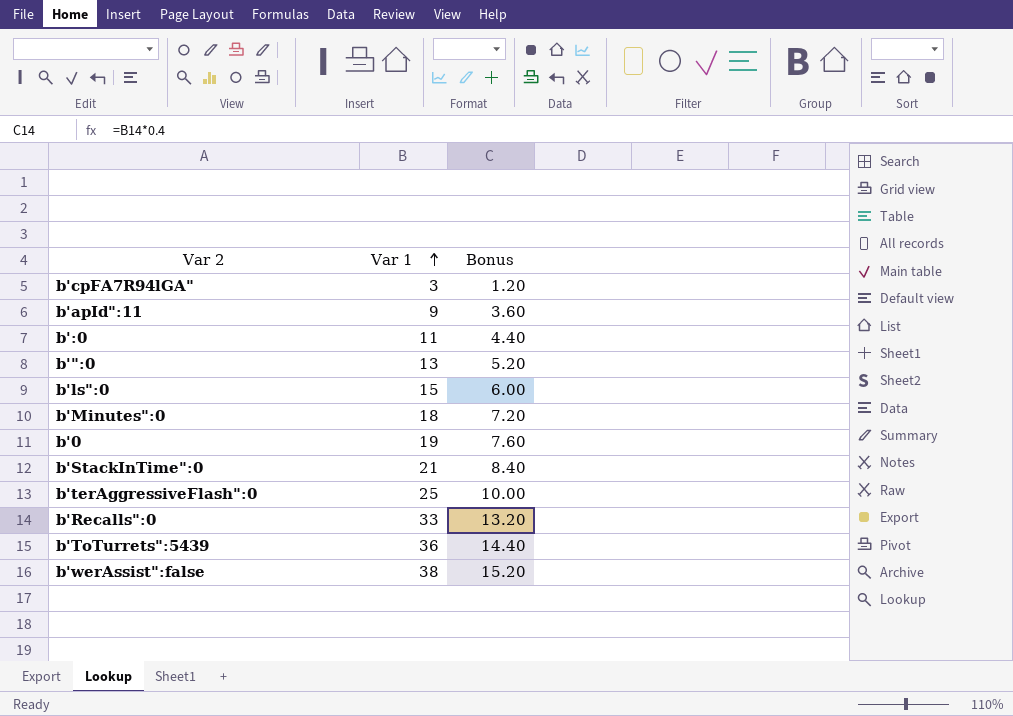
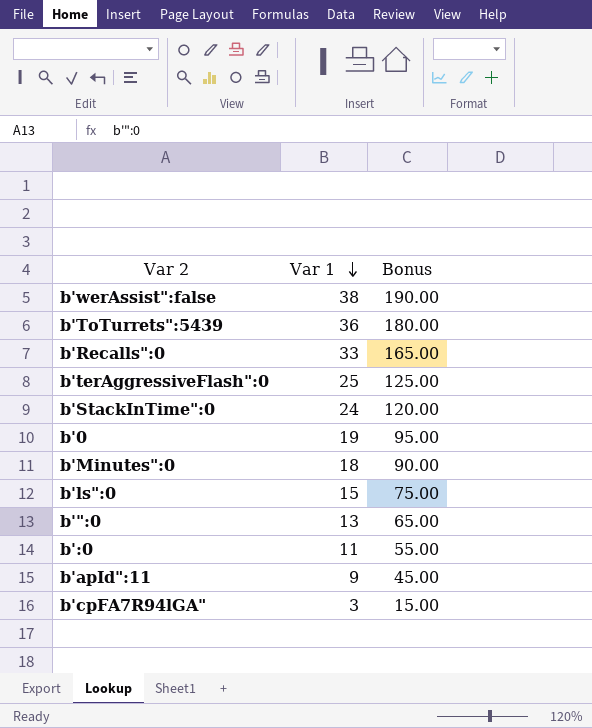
row order: Var 1 ascending -> Var 1 descending
column Bonus | formula: [Var 1] * 0.4 -> [Var 1] * 5
b'StackInTime":0 | Var 1: 21 -> 24

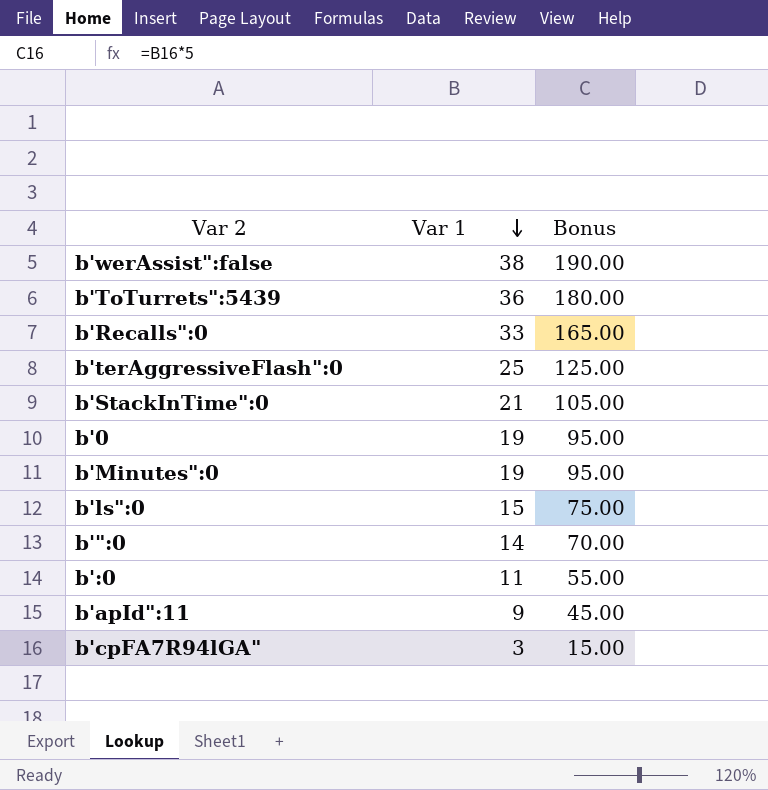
b'StackInTime":0 | Var 1: 24 -> 21
b'StackInTime":0 | Bonus: 120.00 -> 105.00
b'Minutes":0 | Var 1: 18 -> 19
b'Minutes":0 | Bonus: 90.00 -> 95.00
b'":0 | Var 1: 13 -> 14
b'":0 | Bonus: 65.00 -> 70.00

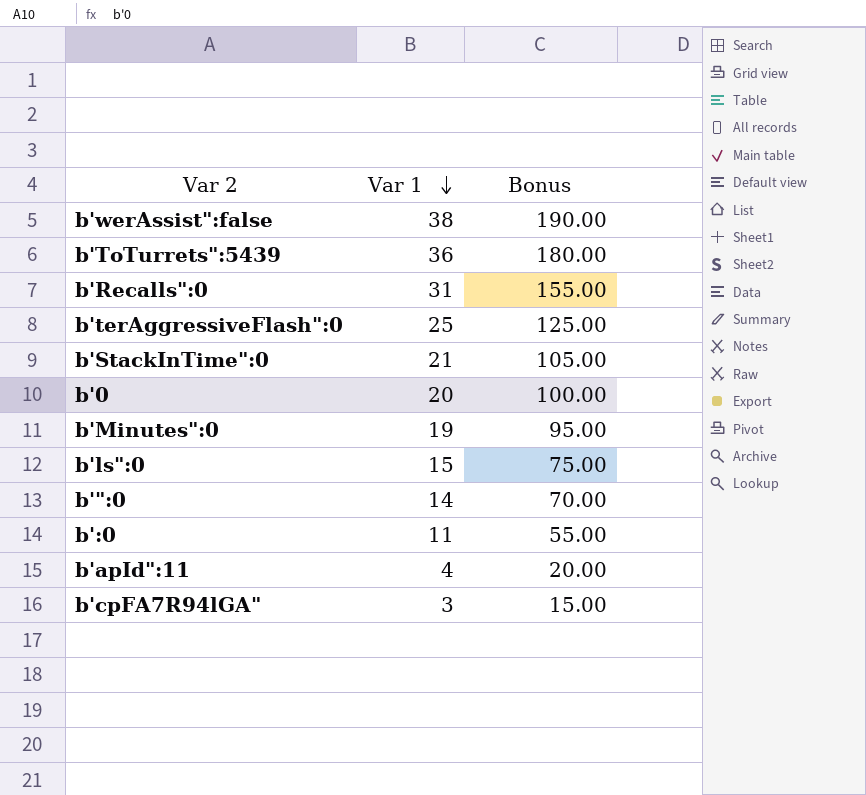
b'Recalls":0 | Var 1: 33 -> 31
b'Recalls":0 | Bonus: 165.00 -> 155.00
b'0 | Var 1: 19 -> 20
b'0 | Bonus: 95.00 -> 100.00
b'apId":11 | Var 1: 9 -> 4
b'apId":11 | Bonus: 45.00 -> 20.00

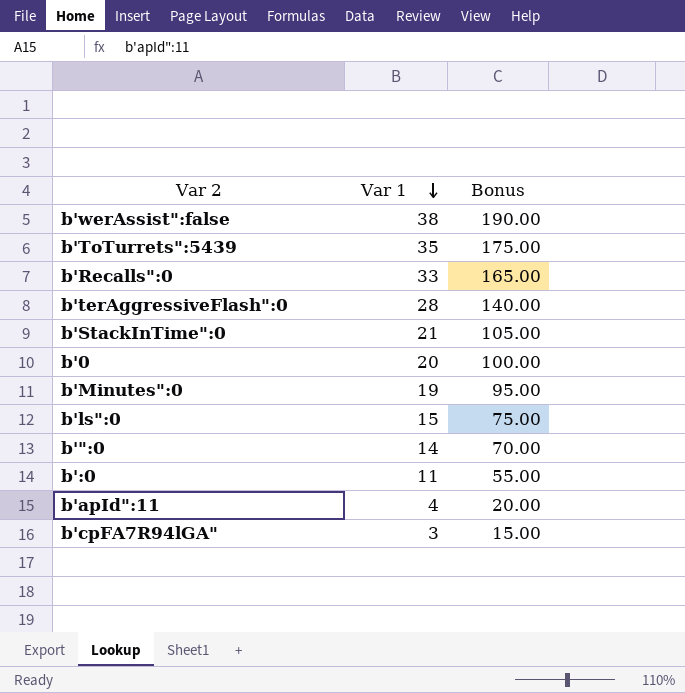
b'ToTurrets":5439 | Var 1: 36 -> 35
b'ToTurrets":5439 | Bonus: 180.00 -> 175.00
b'Recalls":0 | Var 1: 31 -> 33
b'Recalls":0 | Bonus: 155.00 -> 165.00
b'terAggressiveFlash":0 | Var 1: 25 -> 28
b'terAggressiveFlash":0 | Bonus: 125.00 -> 140.00

